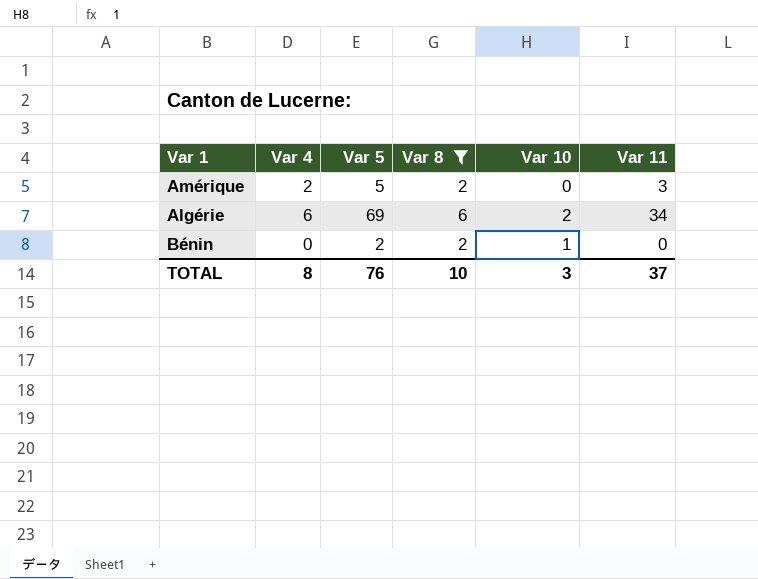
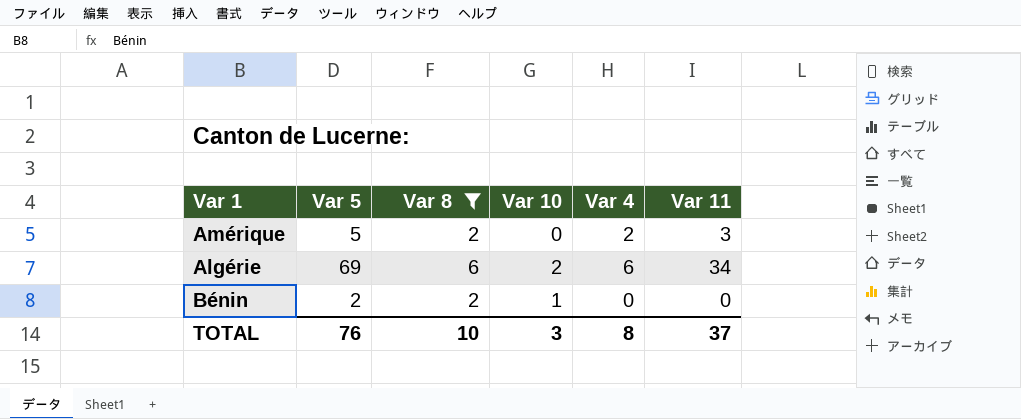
column Var 4 | position: 2 -> 5

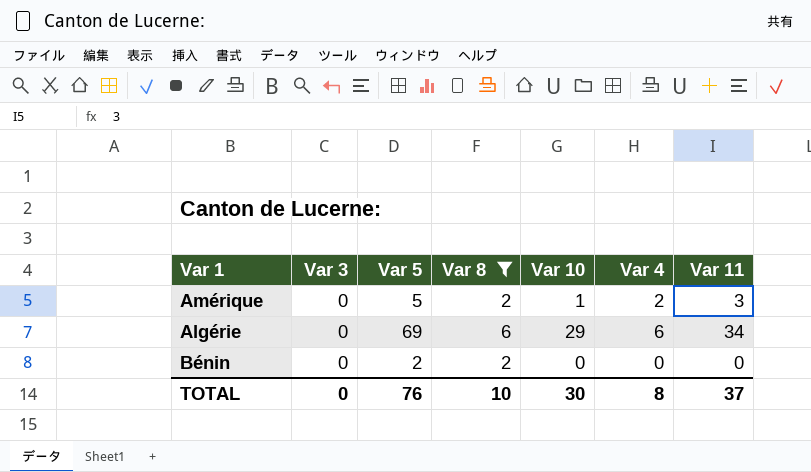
column Var 3 | position: none -> 2
Amérique | Var 10: 0 -> 1
Algérie | Var 10: 2 -> 29
Bénin | Var 10: 1 -> 0
TOTAL | Var 10: 3 -> 30

